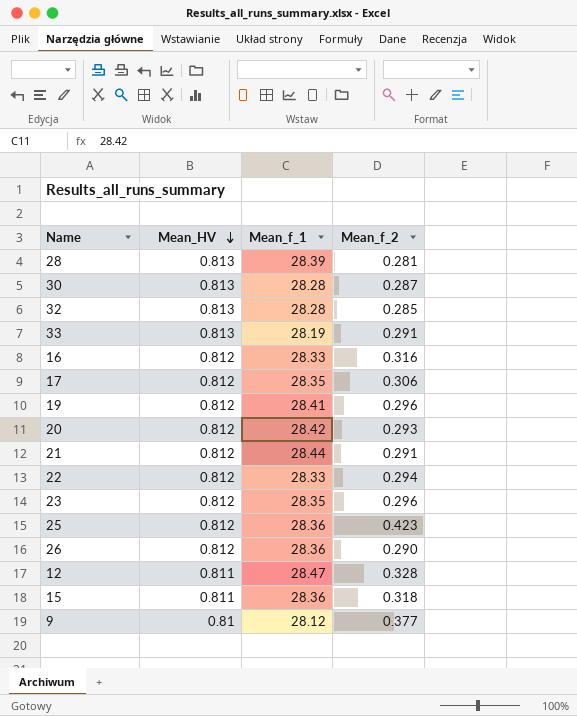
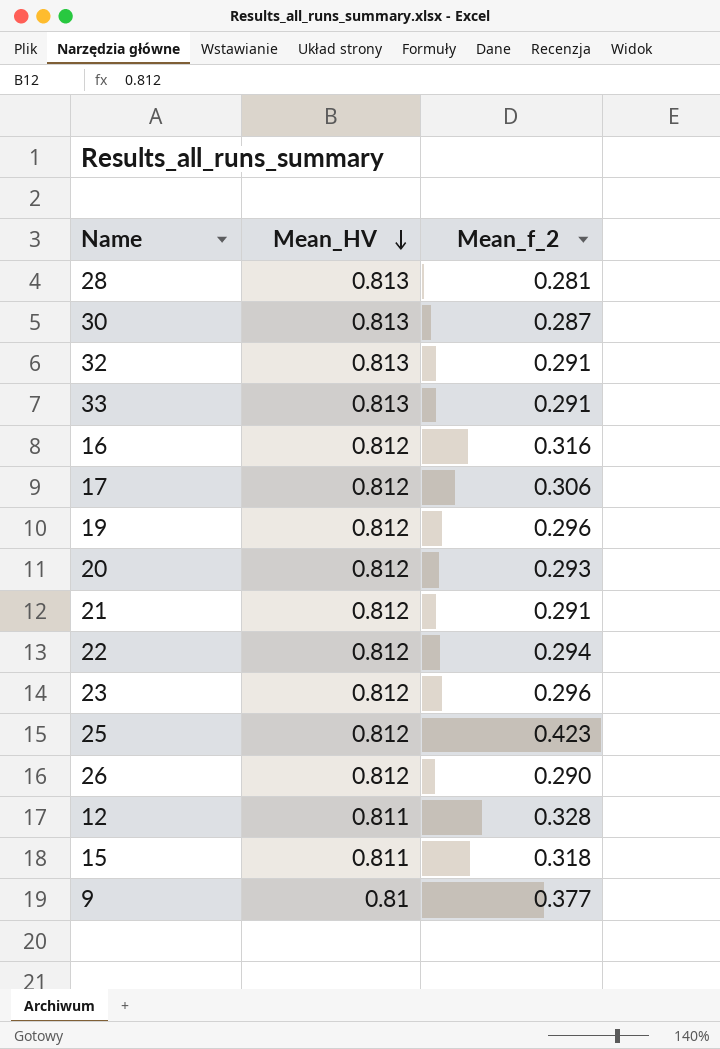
column Mean_f_1 | position: 3 -> none
32 | Mean_f_2: 0.285 -> 0.291

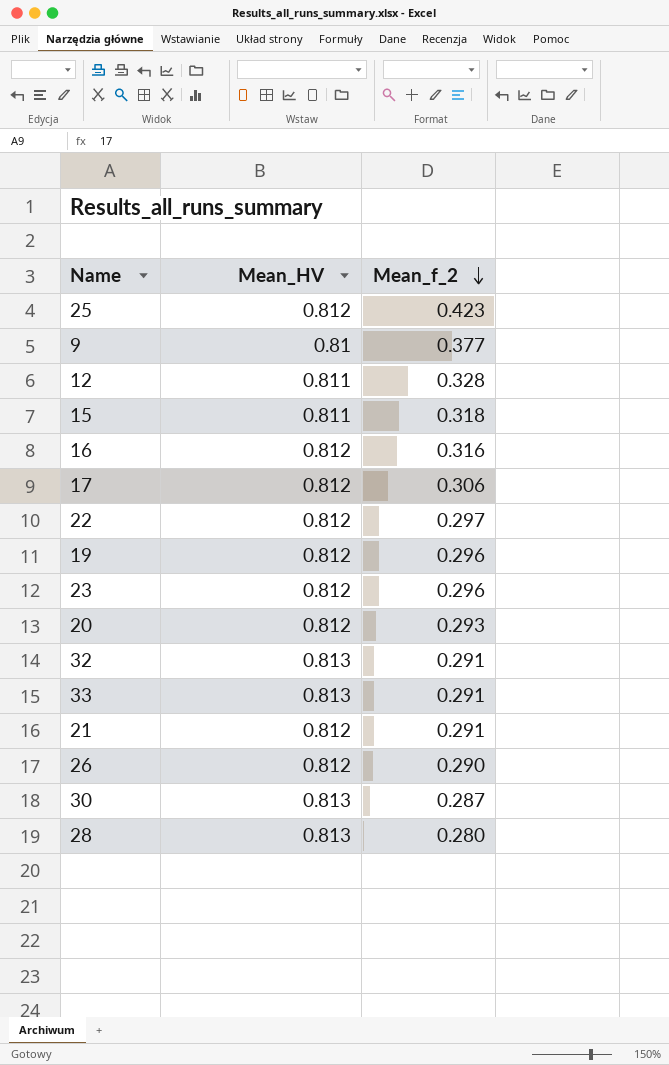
row order: Mean_HV descending -> Mean_f_2 descending
22 | Mean_f_2: 0.294 -> 0.297
28 | Mean_f_2: 0.281 -> 0.280

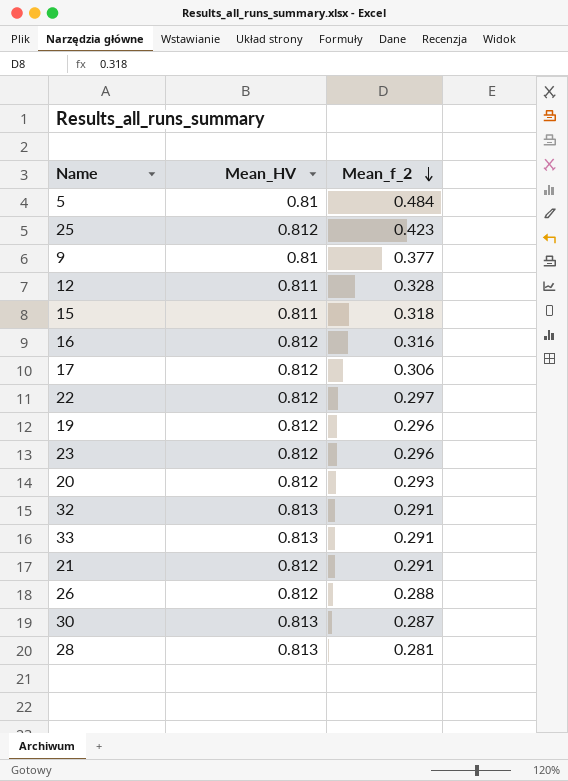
row 5: none -> 0.81 | 0.484
26 | Mean_f_2: 0.290 -> 0.288
28 | Mean_f_2: 0.280 -> 0.281

